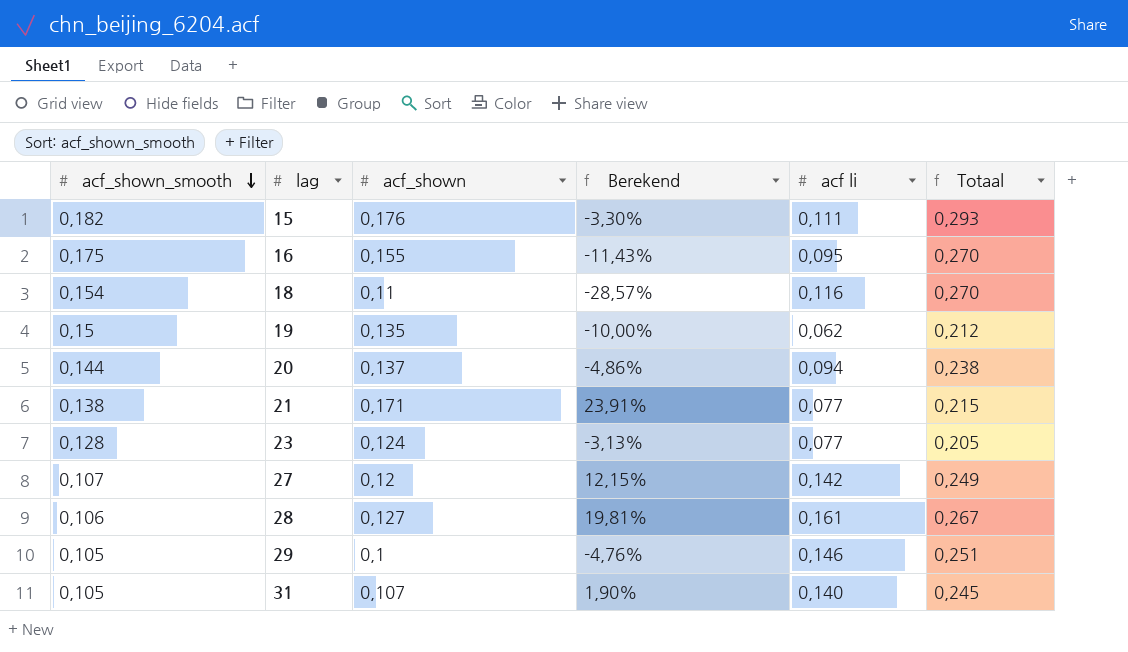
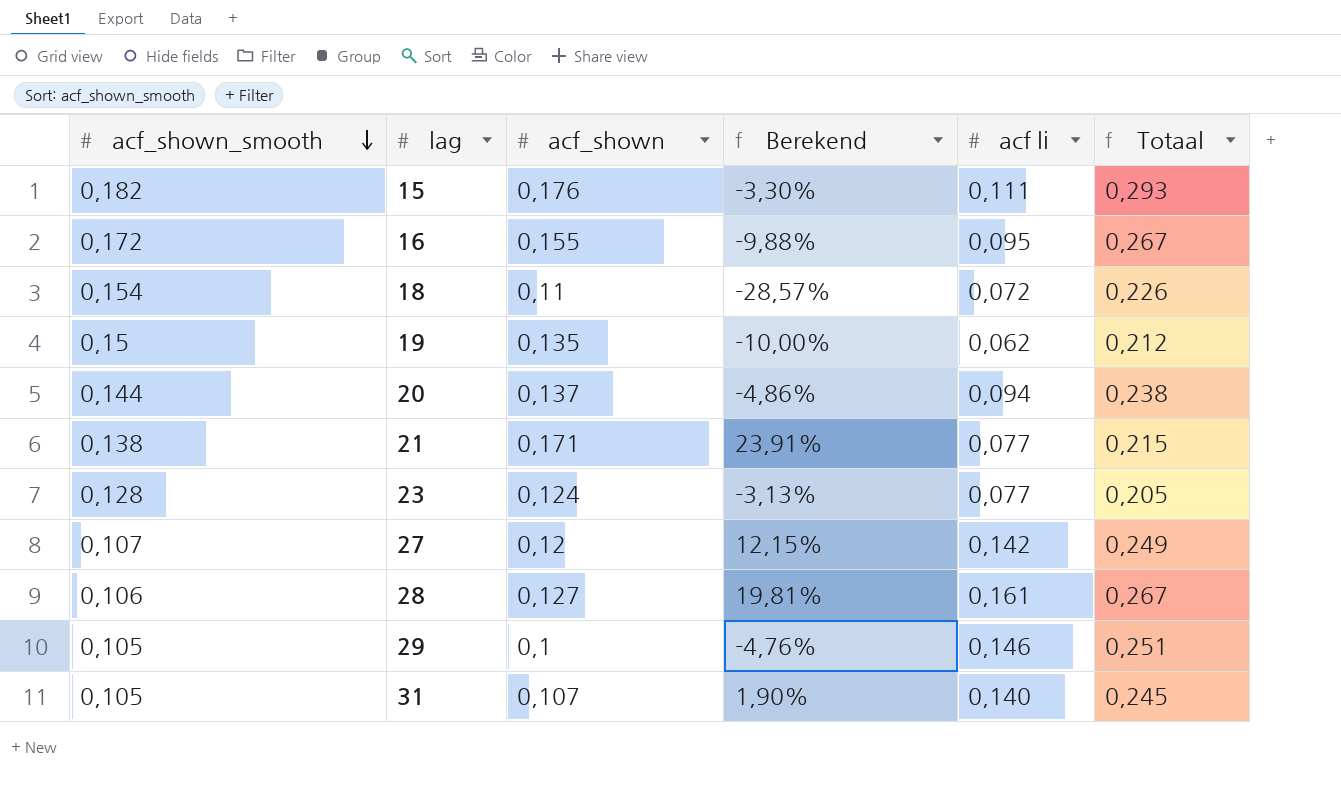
16 | acf_shown_smooth: 0,175 -> 0,172
16 | Berekend: -11,43% -> -9,88%
16 | Totaal: 0,270 -> 0,267
18 | acf li: 0,116 -> 0,072
18 | Totaal: 0,270 -> 0,226

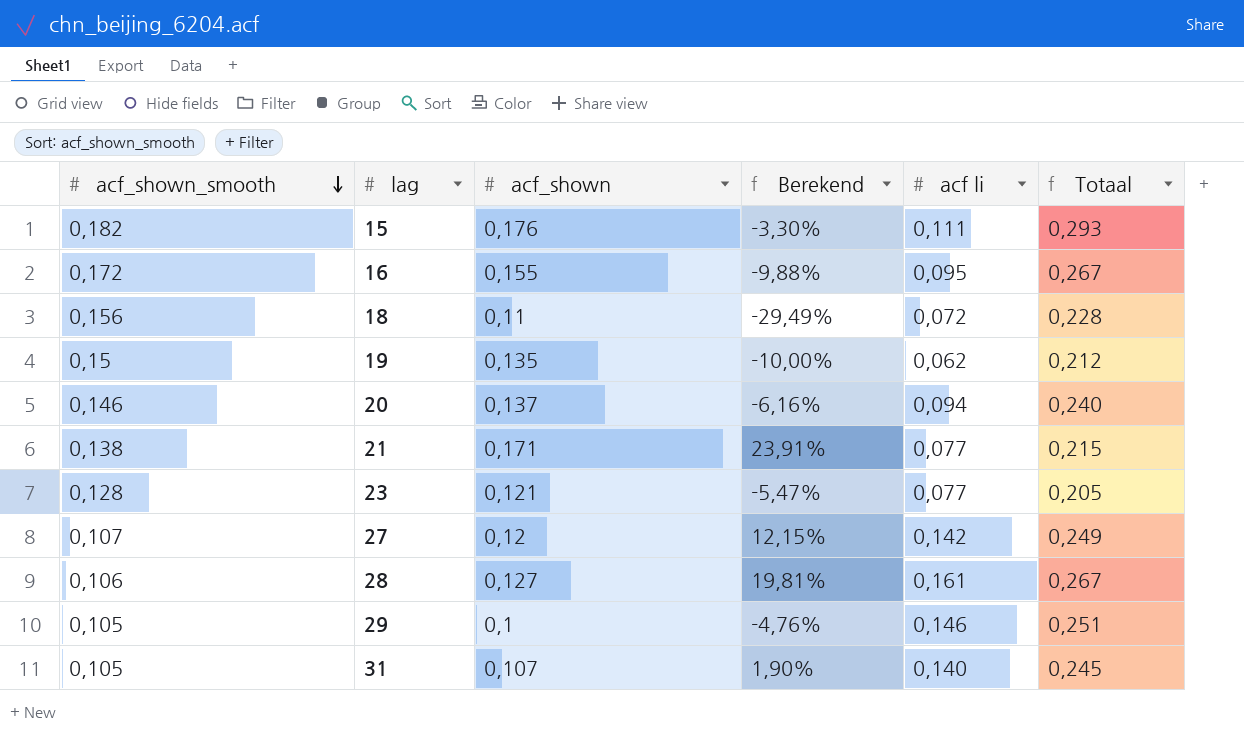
18 | acf_shown_smooth: 0,154 -> 0,156
18 | Berekend: -28,57% -> -29,49%
18 | Totaal: 0,226 -> 0,228
20 | acf_shown_smooth: 0,144 -> 0,146
20 | Berekend: -4,86% -> -6,16%
20 | Totaal: 0,238 -> 0,240
23 | acf_shown: 0,124 -> 0,121
23 | Berekend: -3,13% -> -5,47%

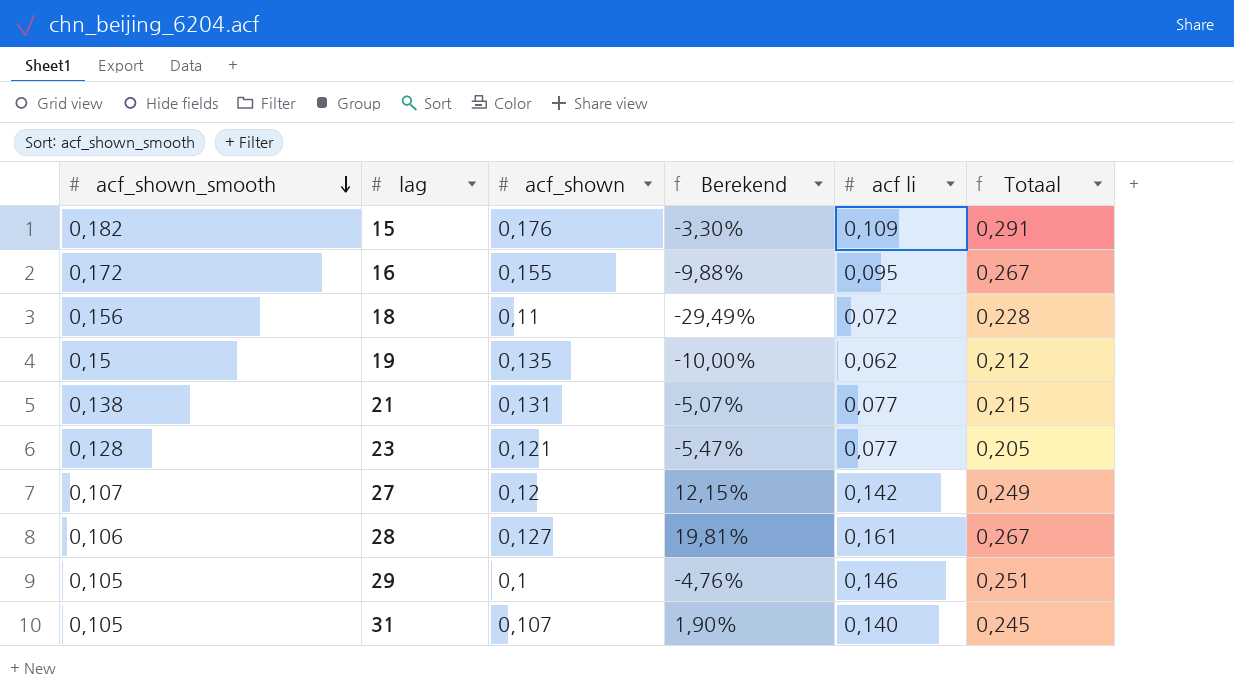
row 20: 0,146 | 0,137 | -6,16% | 0,094 | 0,240 -> none
15 | acf li: 0,111 -> 0,109
15 | Totaal: 0,293 -> 0,291
21 | acf_shown: 0,171 -> 0,131
21 | Berekend: 23,91% -> -5,07%

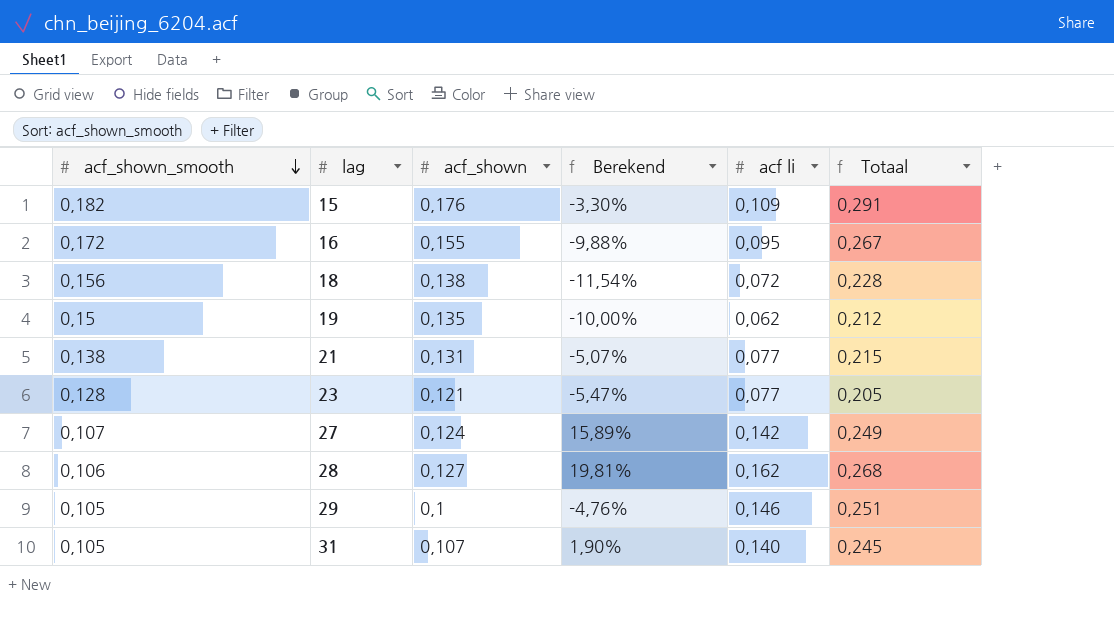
18 | acf_shown: 0,11 -> 0,138
18 | Berekend: -29,49% -> -11,54%
27 | acf_shown: 0,12 -> 0,124
27 | Berekend: 12,15% -> 15,89%
28 | acf li: 0,161 -> 0,162
28 | Totaal: 0,267 -> 0,268

